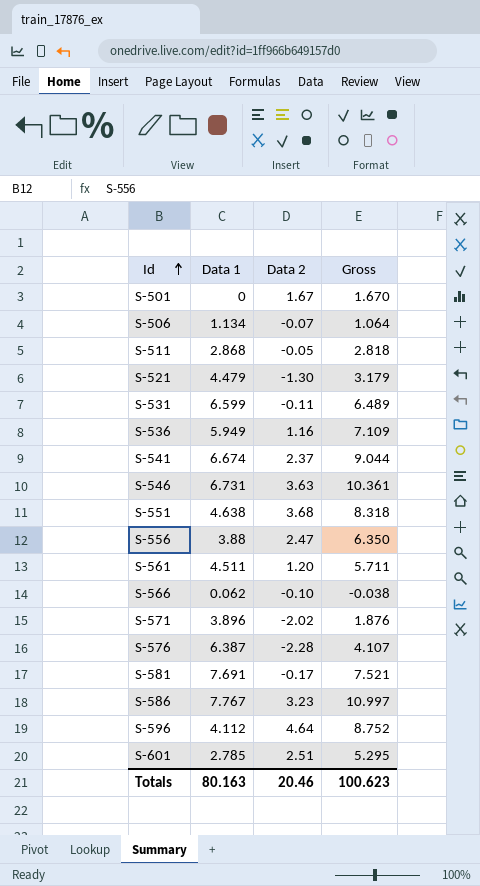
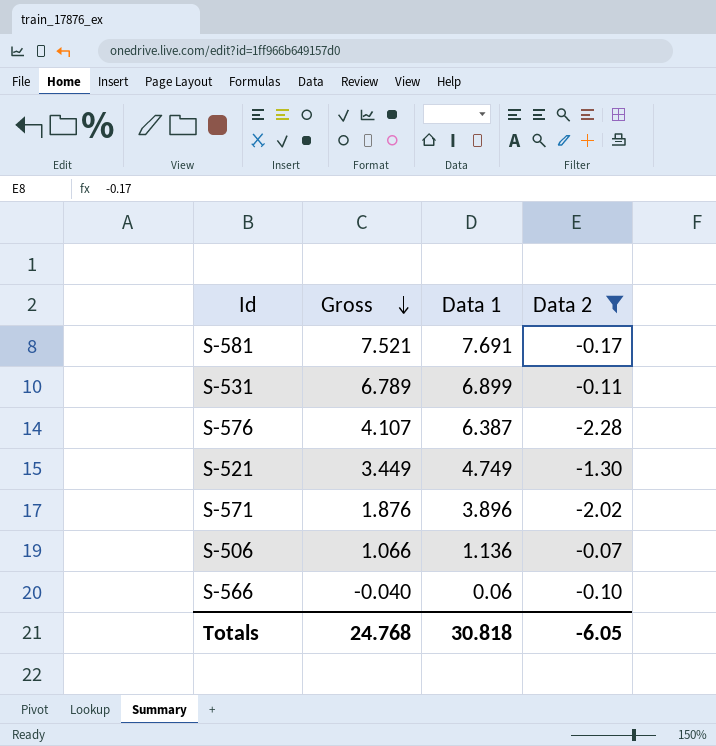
filter: none -> Data 2 <= -0.07
row order: Id ascending -> Gross descending
column Gross | position: 4 -> 2
S-531 | Gross: 6.489 -> 6.789
S-531 | Data 1: 6.599 -> 6.899
S-521 | Gross: 3.179 -> 3.449
S-521 | Data 1: 4.479 -> 4.749
S-506 | Gross: 1.064 -> 1.066
S-506 | Data 1: 1.134 -> 1.136
S-566 | Gross: -0.038 -> -0.040
S-566 | Data 1: 0.062 -> 0.06
Totals | Gross: 100.623 -> 24.768
Totals | Data 1: 80.163 -> 30.818
Totals | Data 2: 20.46 -> -6.05

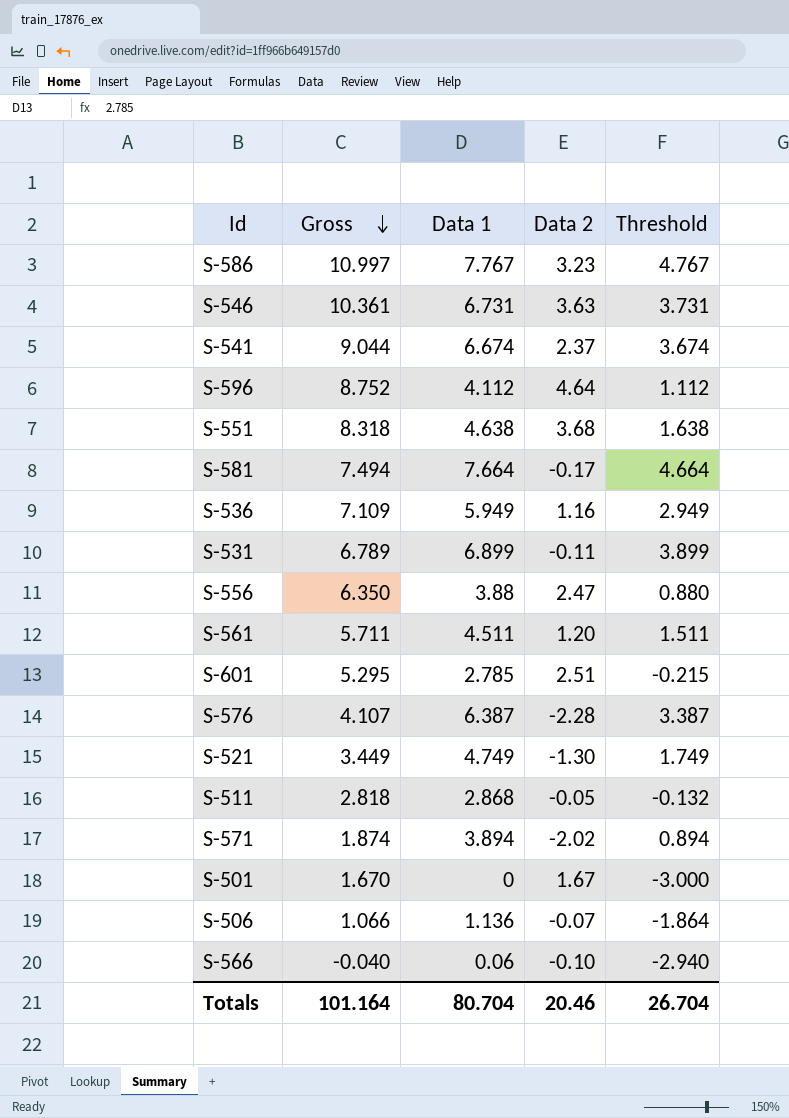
filter: Data 2 <= -0.07 -> none
column Threshold | formula: none -> [Data 1] - 3
S-581 | Gross: 7.521 -> 7.494
S-581 | Data 1: 7.691 -> 7.664
S-571 | Gross: 1.876 -> 1.874
S-571 | Data 1: 3.896 -> 3.894
Totals | Gross: 24.768 -> 101.164
Totals | Data 1: 30.818 -> 80.704
Totals | Data 2: -6.05 -> 20.46

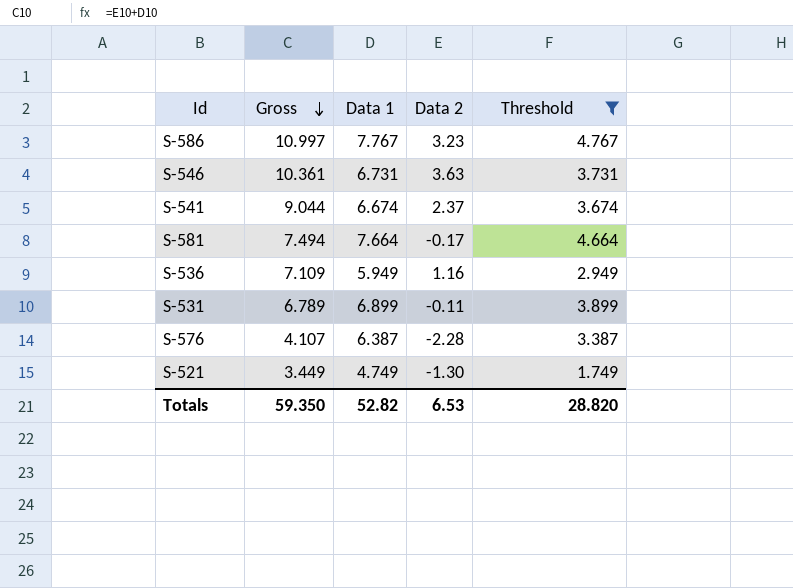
filter: none -> Threshold >= 1.749
Totals | Gross: 101.164 -> 59.350
Totals | Data 1: 80.704 -> 52.82
Totals | Data 2: 20.46 -> 6.53
Totals | Threshold: 26.704 -> 28.820

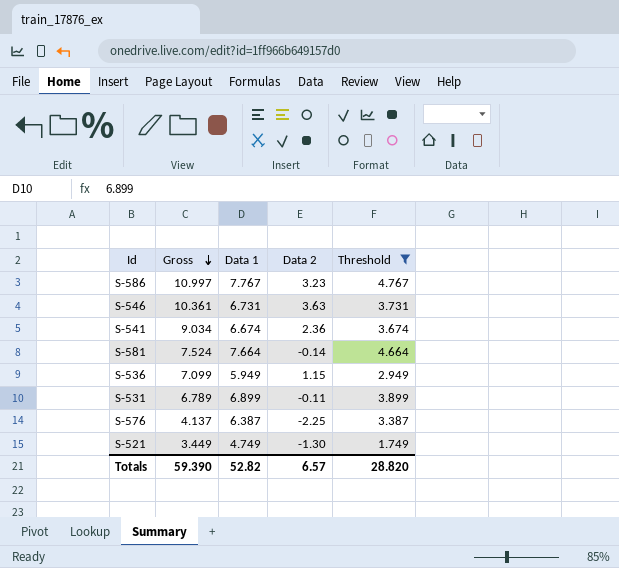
S-541 | Gross: 9.044 -> 9.034
S-541 | Data 2: 2.37 -> 2.36
S-581 | Gross: 7.494 -> 7.524
S-581 | Data 2: -0.17 -> -0.14
S-536 | Gross: 7.109 -> 7.099
S-536 | Data 2: 1.16 -> 1.15
S-576 | Gross: 4.107 -> 4.137
S-576 | Data 2: -2.28 -> -2.25
Totals | Gross: 59.350 -> 59.390
Totals | Data 2: 6.53 -> 6.57

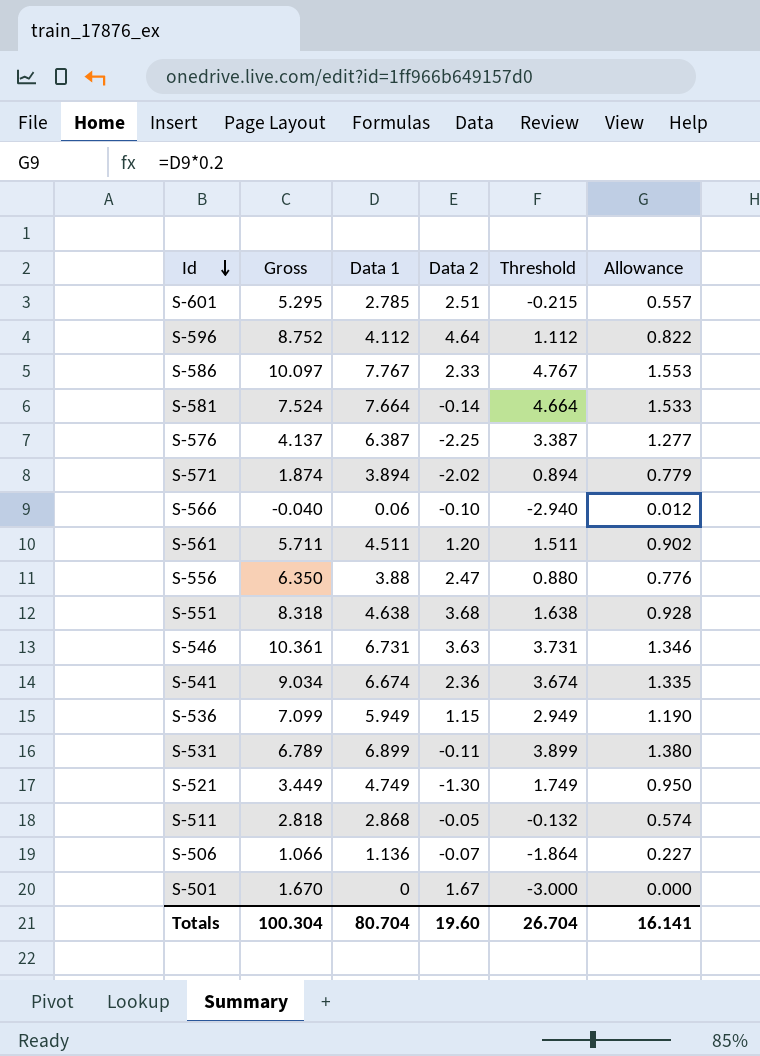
filter: Threshold >= 1.749 -> none
row order: Gross descending -> Id descending
column Allowance | formula: none -> [Data 1] * 0.2
S-586 | Gross: 10.997 -> 10.097
S-586 | Data 2: 3.23 -> 2.33
Totals | Gross: 59.390 -> 100.304
Totals | Data 1: 52.82 -> 80.704
Totals | Data 2: 6.57 -> 19.60
Totals | Threshold: 28.820 -> 26.704

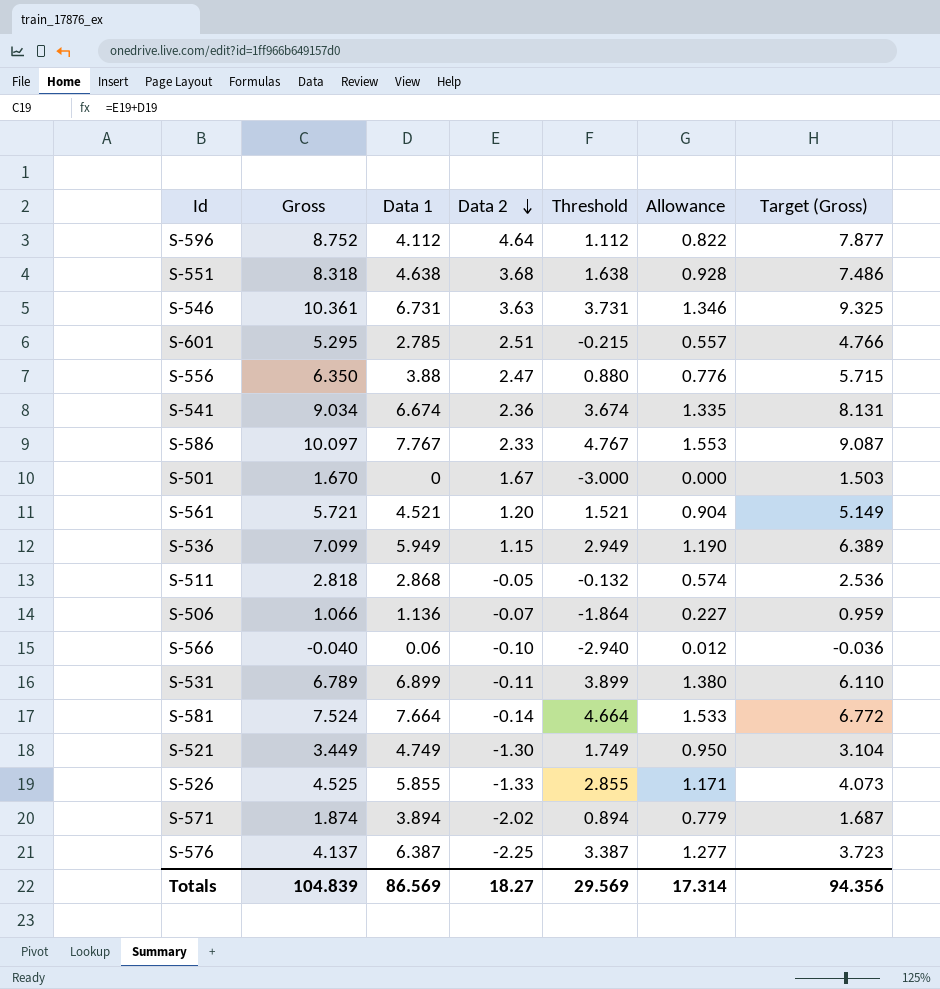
row order: Id descending -> Data 2 descending
column Target (Gross) | formula: none -> [Gross] * 0.9
S-561 | Gross: 5.711 -> 5.721
S-561 | Data 1: 4.511 -> 4.521
S-561 | Threshold: 1.511 -> 1.521
S-561 | Allowance: 0.902 -> 0.904
row S-526: none -> 4.525 | 5.855 | -1.33 | 2.855 | 1.171 | 4.073
Totals | Gross: 100.304 -> 104.839
Totals | Data 1: 80.704 -> 86.569
Totals | Data 2: 19.60 -> 18.27
Totals | Threshold: 26.704 -> 29.569
Totals | Allowance: 16.141 -> 17.314

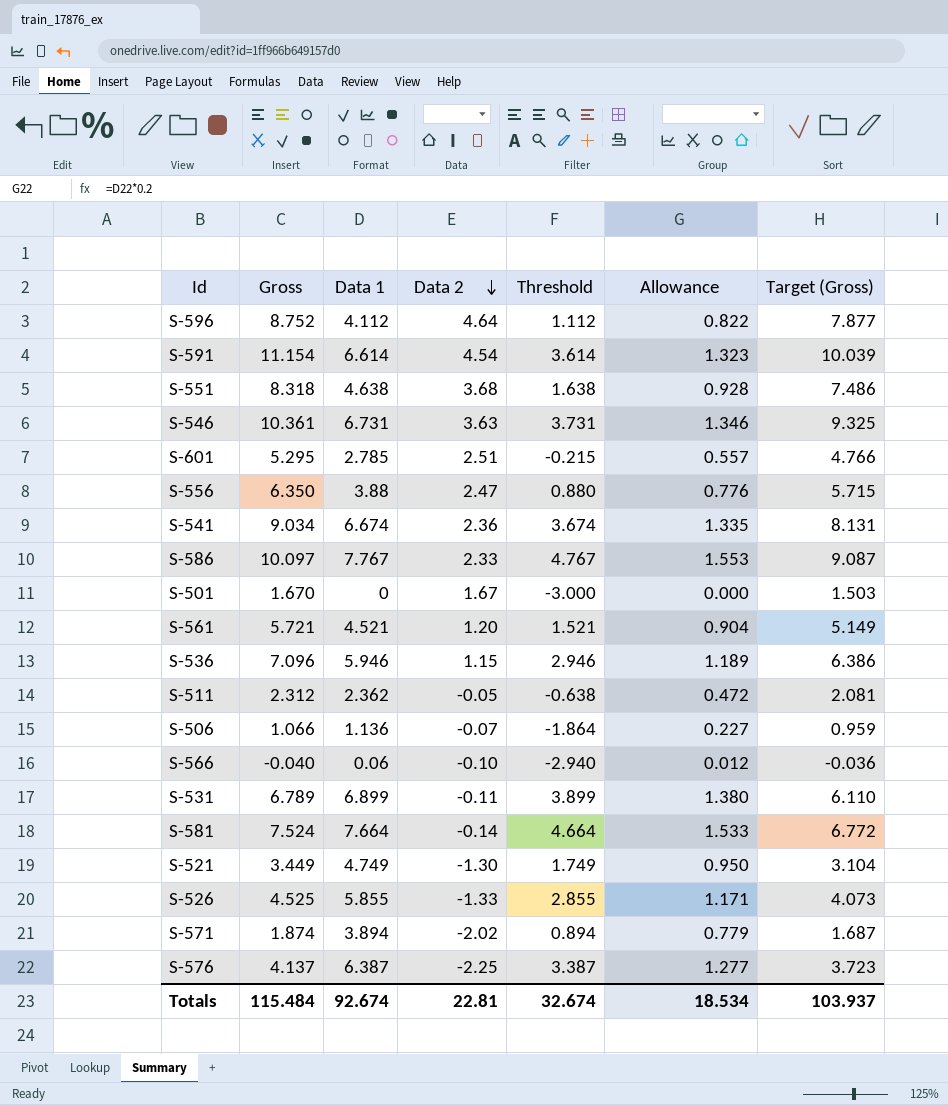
row S-591: none -> 11.154 | 6.614 | 4.54 | 3.614 | 1.323 | 10.039
S-536 | Gross: 7.099 -> 7.096
S-536 | Data 1: 5.949 -> 5.946
S-536 | Threshold: 2.949 -> 2.946
S-536 | Allowance: 1.190 -> 1.189
S-536 | Target (Gross): 6.389 -> 6.386
S-511 | Gross: 2.818 -> 2.312
S-511 | Data 1: 2.868 -> 2.362
S-511 | Threshold: -0.132 -> -0.638
S-511 | Allowance: 0.574 -> 0.472
S-511 | Target (Gross): 2.536 -> 2.081
Totals | Gross: 104.839 -> 115.484
Totals | Data 1: 86.569 -> 92.674
Totals | Data 2: 18.27 -> 22.81
Totals | Threshold: 29.569 -> 32.674
Totals | Allowance: 17.314 -> 18.534
Totals | Target (Gross): 94.356 -> 103.937

